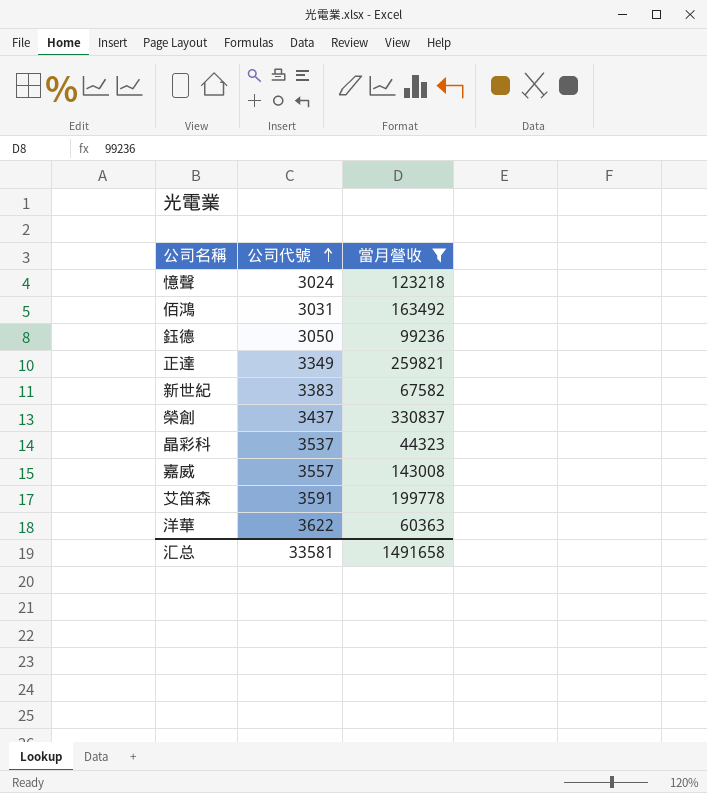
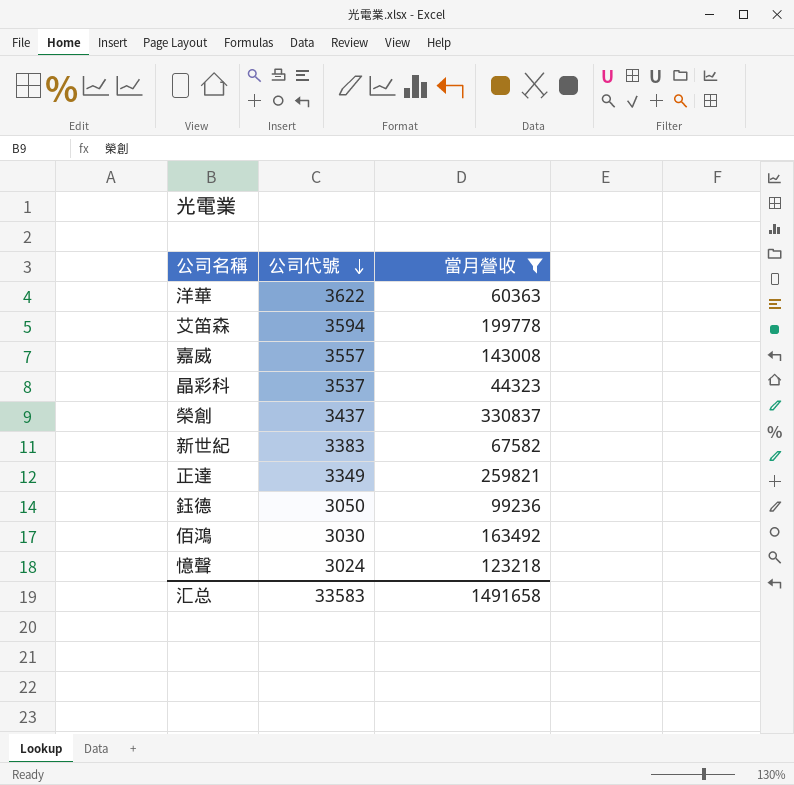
row order: 公司代號 ascending -> 公司代號 descending
艾笛森 | 公司代號: 3591 -> 3594
佰鴻 | 公司代號: 3031 -> 3030
汇总 | 公司代號: 33581 -> 33583

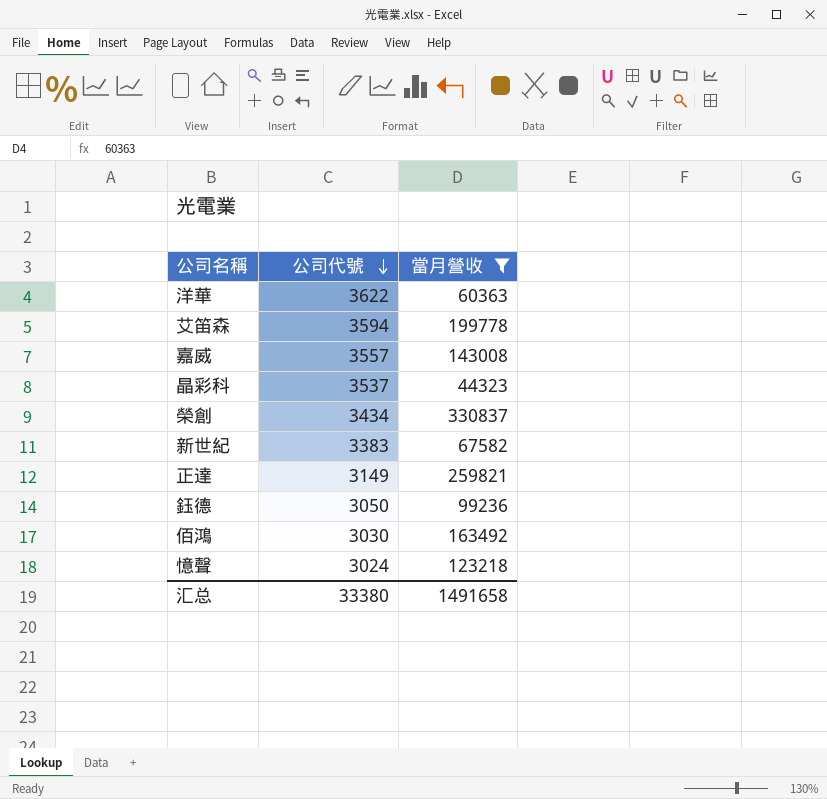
榮創 | 公司代號: 3437 -> 3434
正達 | 公司代號: 3349 -> 3149
汇总 | 公司代號: 33583 -> 33380

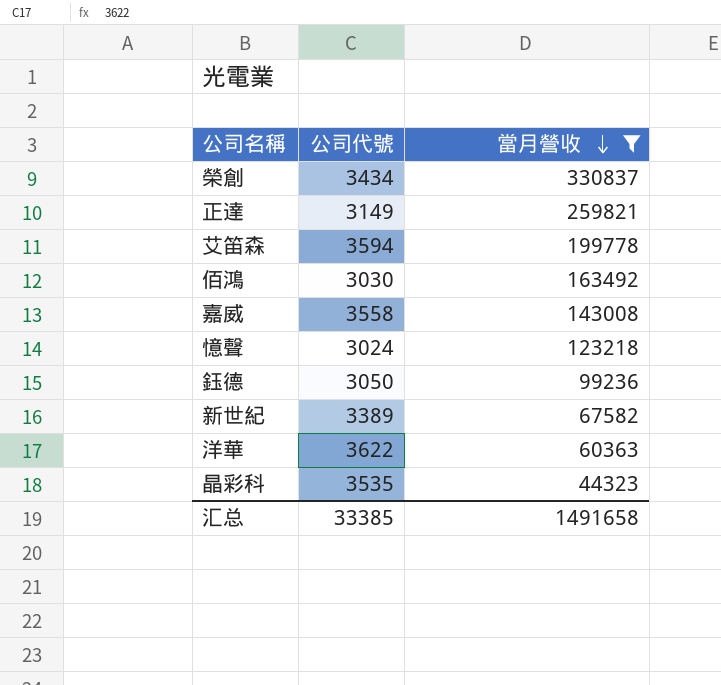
row order: 公司代號 descending -> 當月營收 descending
嘉威 | 公司代號: 3557 -> 3558
新世紀 | 公司代號: 3383 -> 3389
晶彩科 | 公司代號: 3537 -> 3535
汇总 | 公司代號: 33380 -> 33385

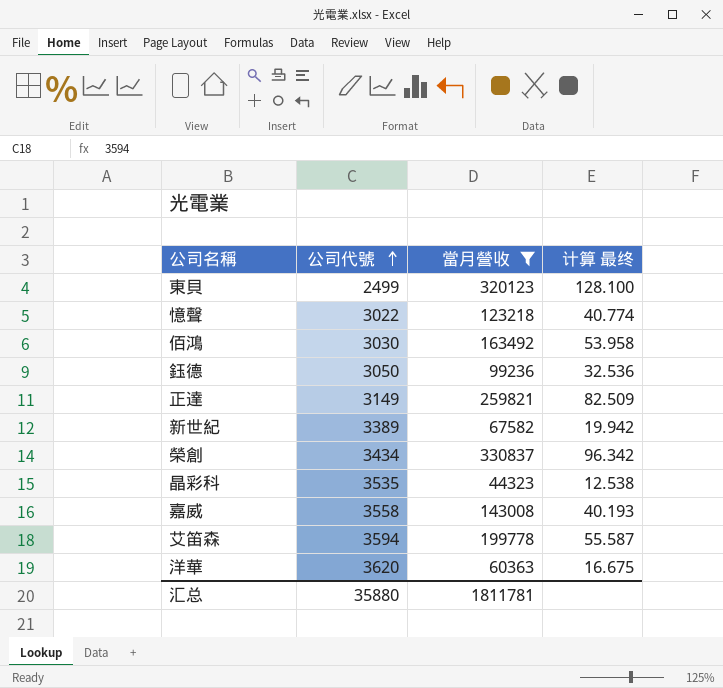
row order: 當月營收 descending -> 公司代號 ascending
column 计算 最终 | formula: none -> [當月營收] / [公司代號]
row 東貝: none -> 2499 | 320123 | 128.100
憶聲 | 公司代號: 3024 -> 3022
洋華 | 公司代號: 3622 -> 3620
汇总 | 公司代號: 33385 -> 35880
汇总 | 當月營收: 1491658 -> 1811781

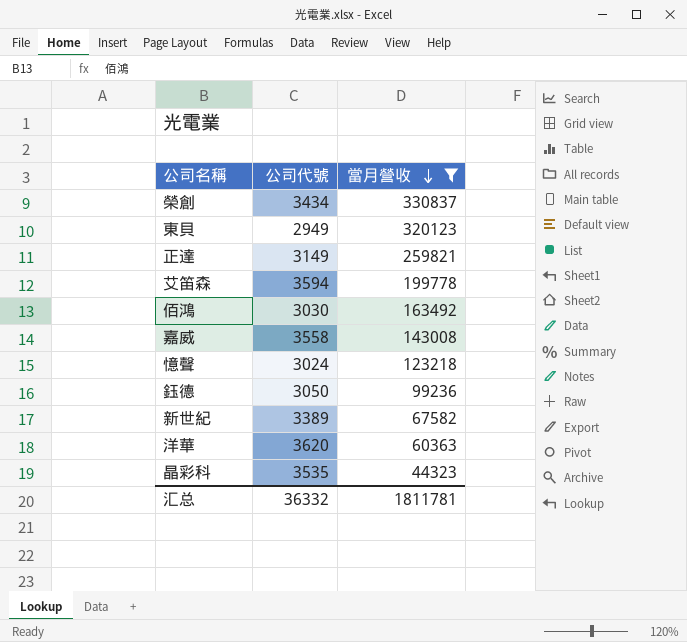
row order: 公司代號 ascending -> 當月營收 descending
column 计算 最终 | formula: [當月營收] / [公司代號] -> none
東貝 | 公司代號: 2499 -> 2949
憶聲 | 公司代號: 3022 -> 3024
汇总 | 公司代號: 35880 -> 36332

